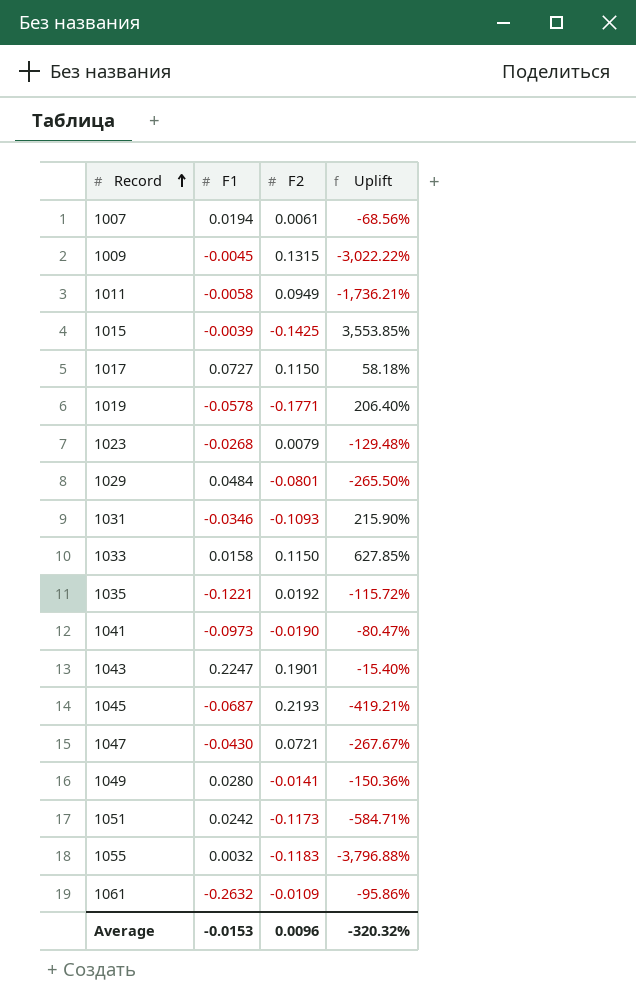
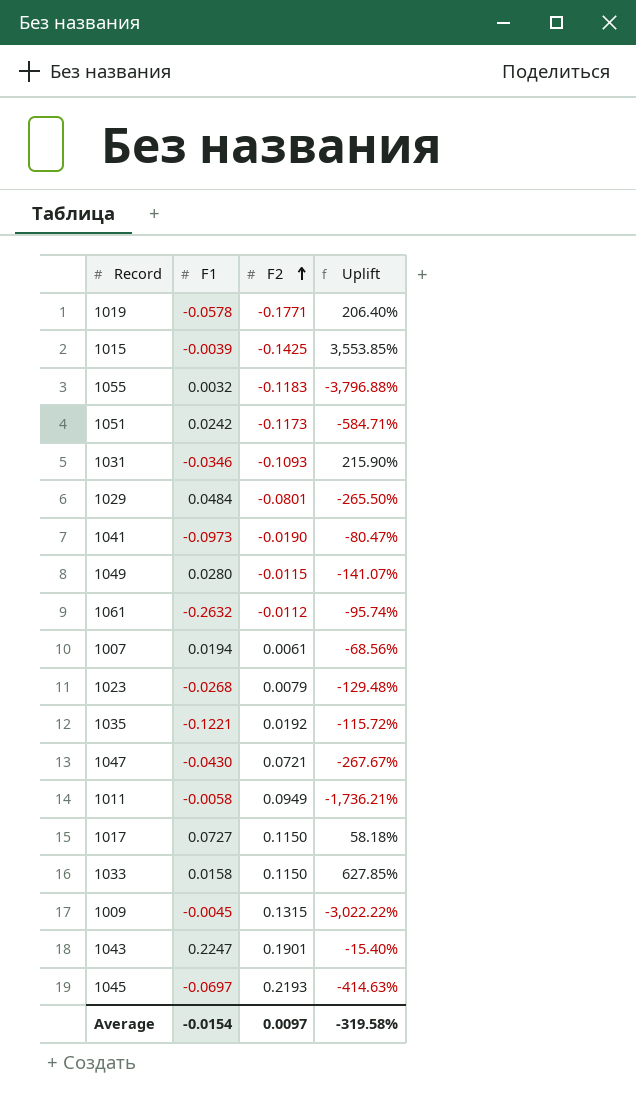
row order: Record ascending -> F2 ascending
1049 | F2: -0.0141 -> -0.0115
1049 | Uplift: -150.36% -> -141.07%
1061 | F2: -0.0109 -> -0.0112
1061 | Uplift: -95.86% -> -95.74%
1045 | F1: -0.0687 -> -0.0697
1045 | Uplift: -419.21% -> -414.63%
Average | F1: -0.0153 -> -0.0154
Average | F2: 0.0096 -> 0.0097
Average | Uplift: -320.32% -> -319.58%

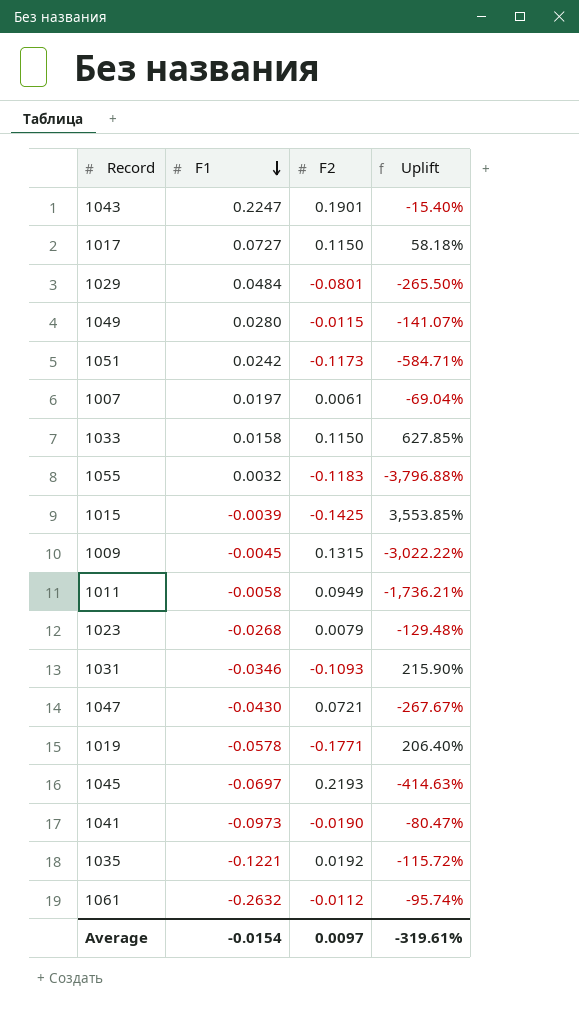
row order: F2 ascending -> F1 descending
1007 | F1: 0.0194 -> 0.0197
1007 | Uplift: -68.56% -> -69.04%
Average | Uplift: -319.58% -> -319.61%

